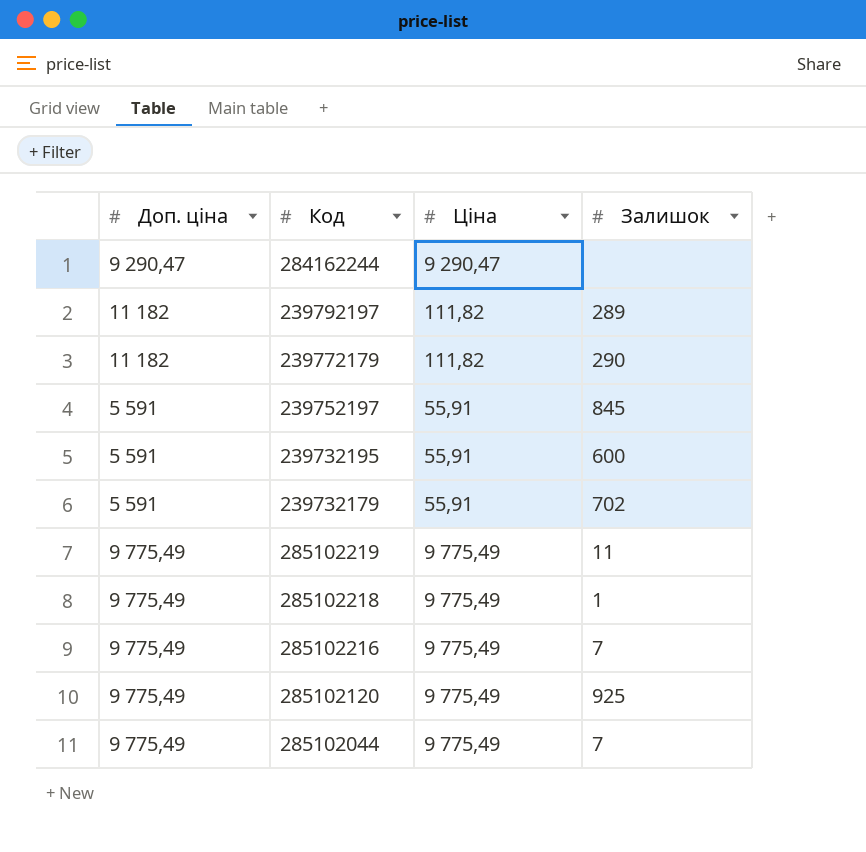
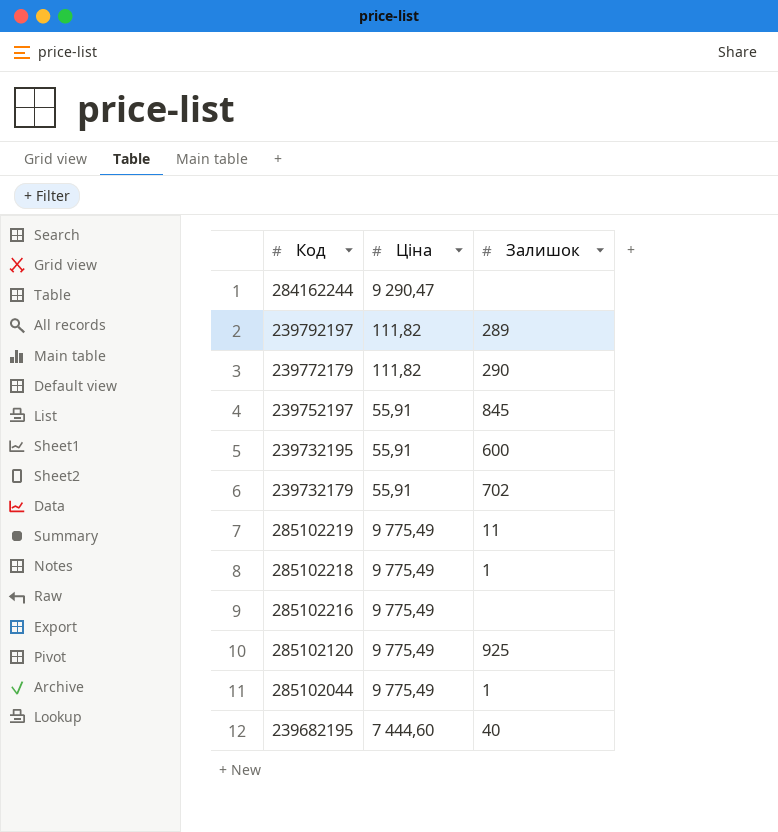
column Доп. ціна | position: 1 -> none
285102216 | Залишок: 7 -> none
285102044 | Залишок: 7 -> 1
row 239682195: none -> 7 444,60 | 40

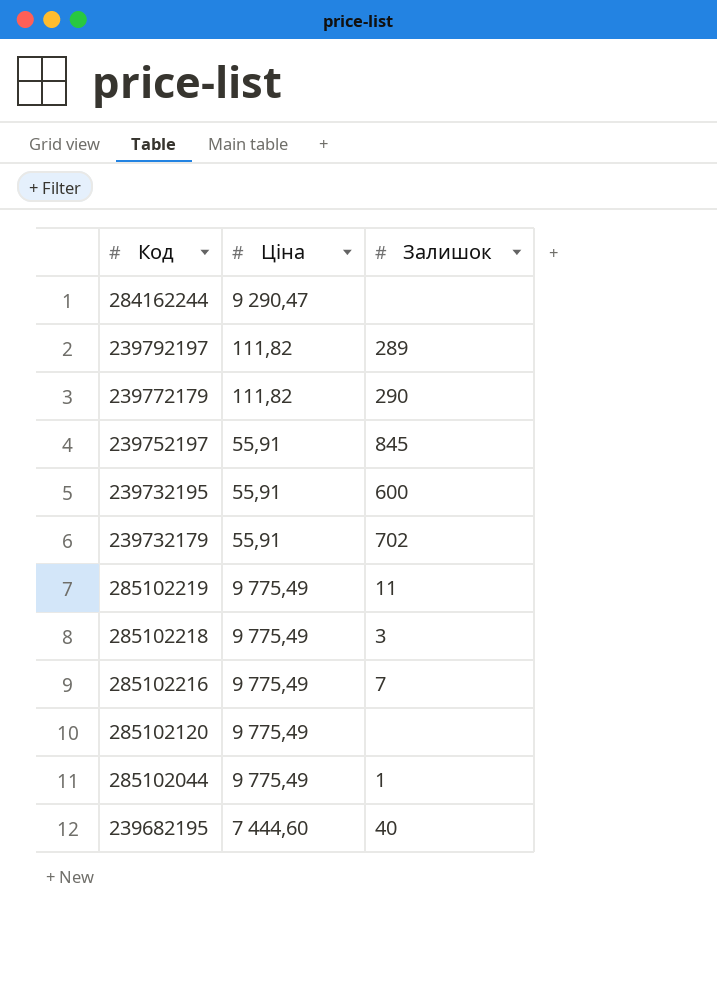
285102218 | Залишок: 1 -> 3
285102216 | Залишок: none -> 7
285102120 | Залишок: 925 -> none

